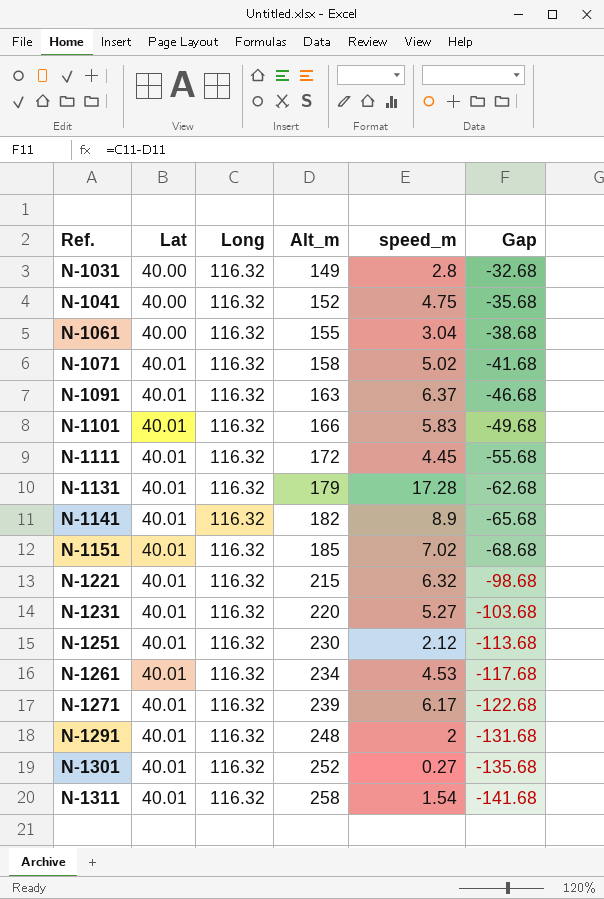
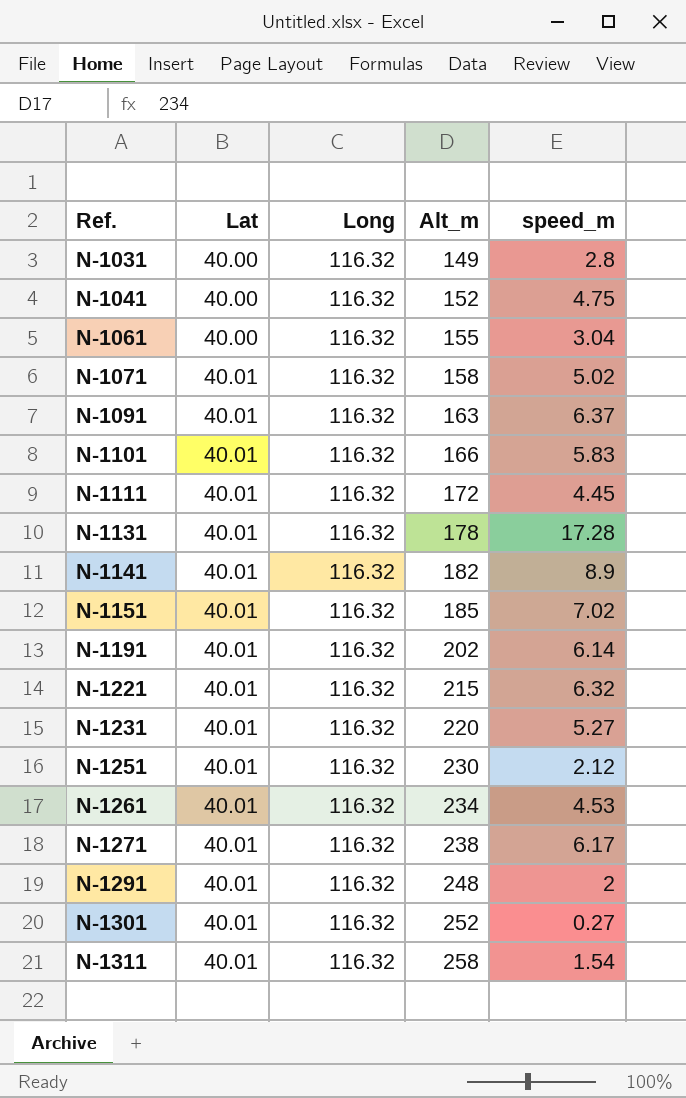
column Gap | formula: [Long] - [Alt_m] -> none
N-1131 | Alt_m: 179 -> 178
row N-1191: none -> 40.01 | 116.32 | 202 | 6.14
N-1271 | Alt_m: 239 -> 238

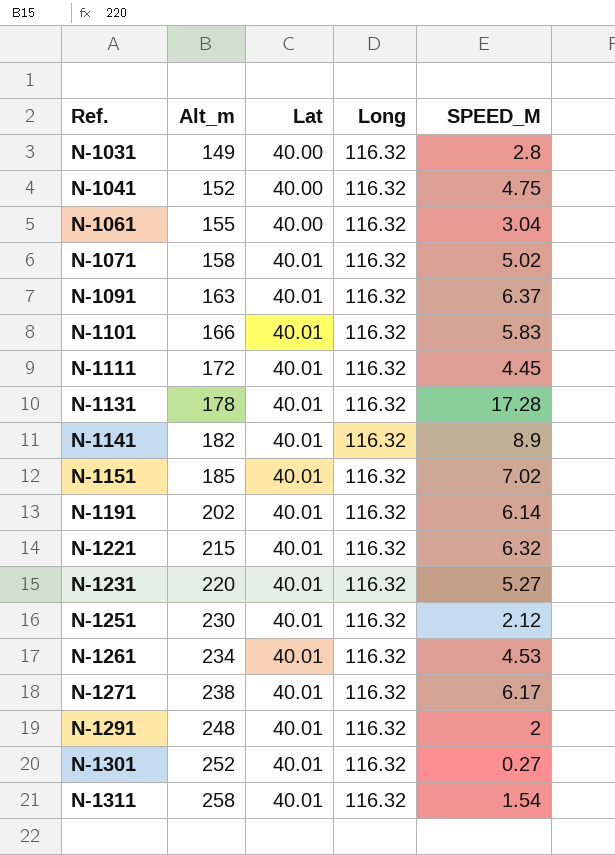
column Alt_m | position: 4 -> 2
column name: speed_m -> SPEED_M

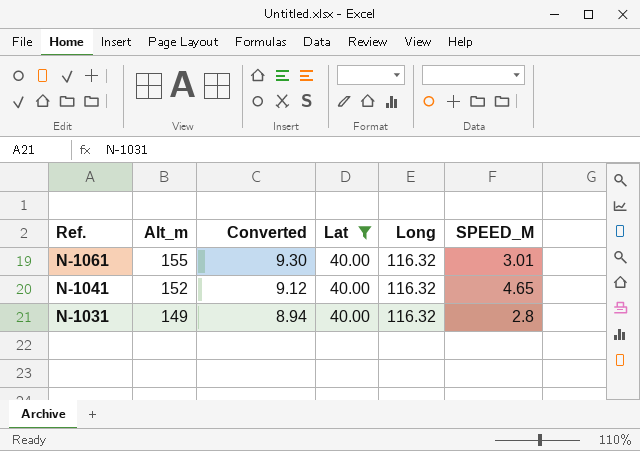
filter: none -> Lat = 40.00
row order: Ref. ascending -> Ref. descending
column Converted | formula: none -> [Alt_m] * 0.06
N-1061 | SPEED_M: 3.04 -> 3.01
N-1041 | SPEED_M: 4.75 -> 4.65

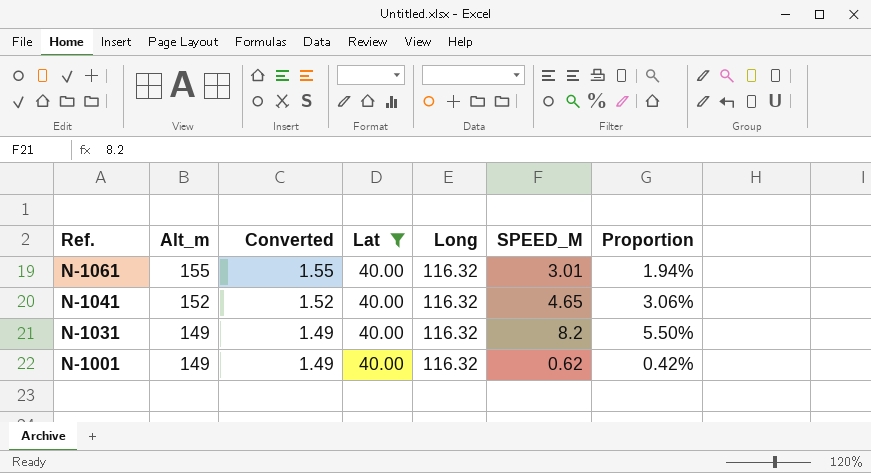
column Converted | formula: [Alt_m] * 0.06 -> [Alt_m] * 0.01
column Proportion | formula: none -> [SPEED_M] / [Alt_m]
N-1031 | SPEED_M: 2.8 -> 8.2
row N-1001: none -> 149 | 1.49 | 40.00 | 116.32 | 0.62 | 0.42%

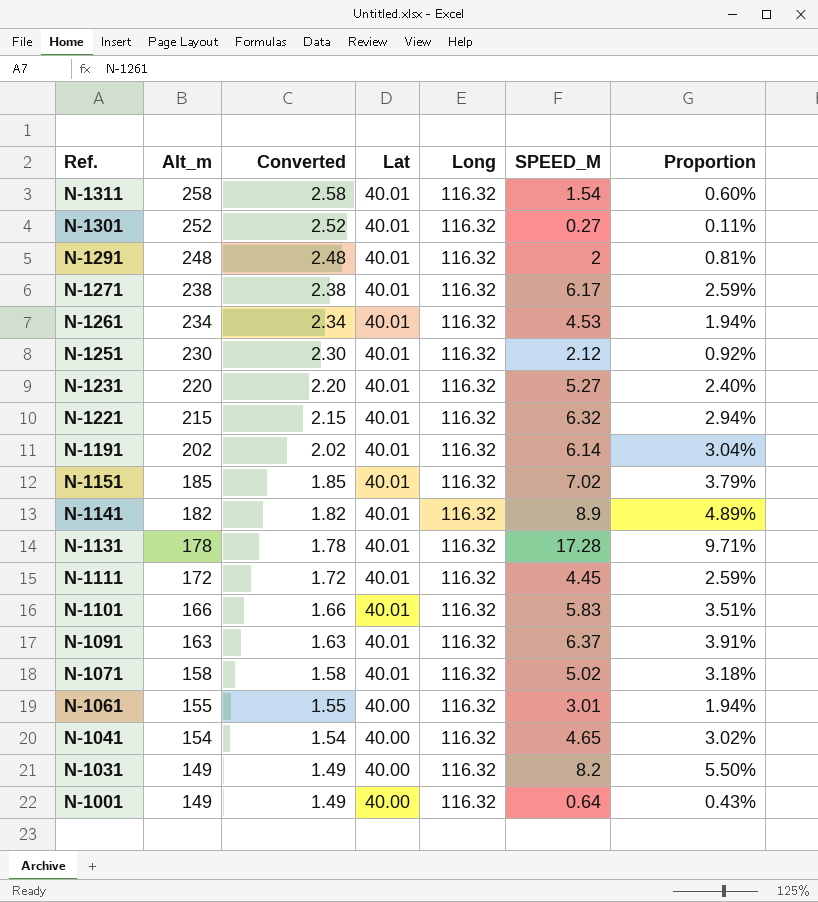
filter: Lat = 40.00 -> none
N-1041 | Alt_m: 152 -> 154
N-1041 | Converted: 1.52 -> 1.54
N-1041 | Proportion: 3.06% -> 3.02%
N-1001 | SPEED_M: 0.62 -> 0.64
N-1001 | Proportion: 0.42% -> 0.43%

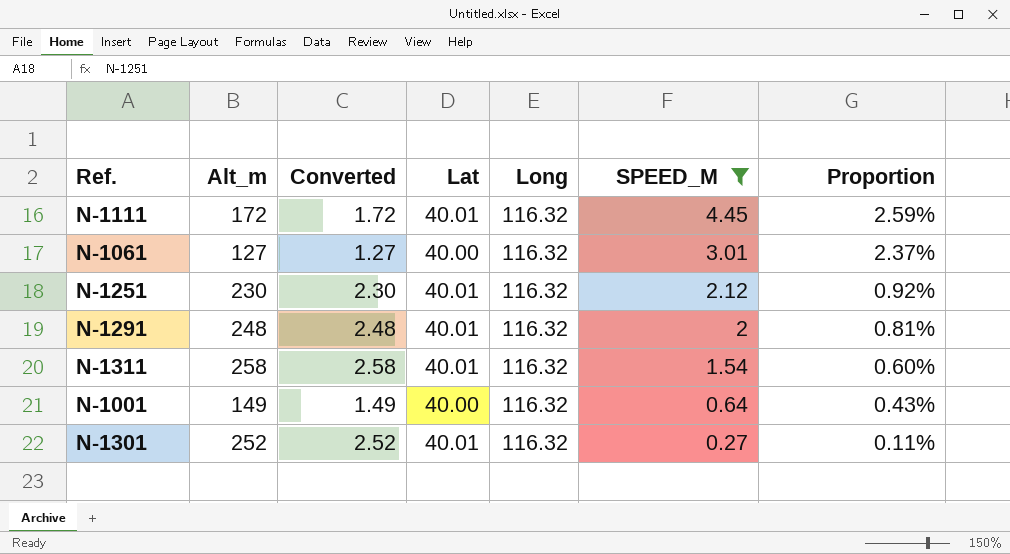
filter: none -> SPEED_M <= 4.45
row order: Ref. descending -> SPEED_M descending
N-1061 | Alt_m: 155 -> 127
N-1061 | Converted: 1.55 -> 1.27
N-1061 | Proportion: 1.94% -> 2.37%

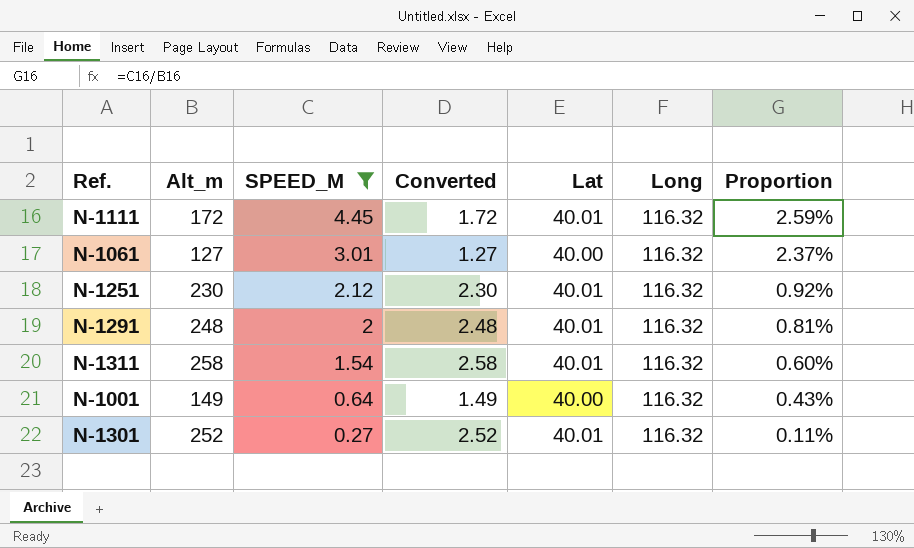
column SPEED_M | position: 6 -> 3

